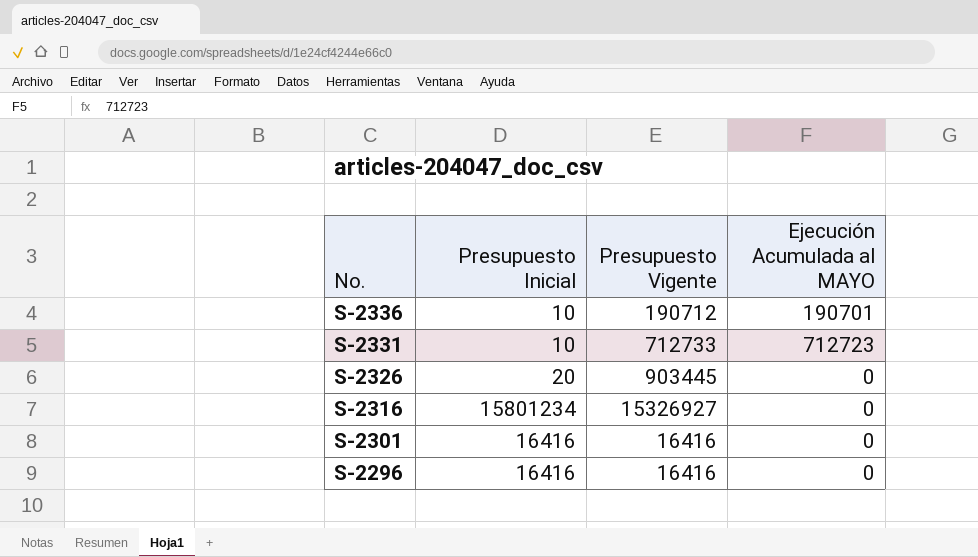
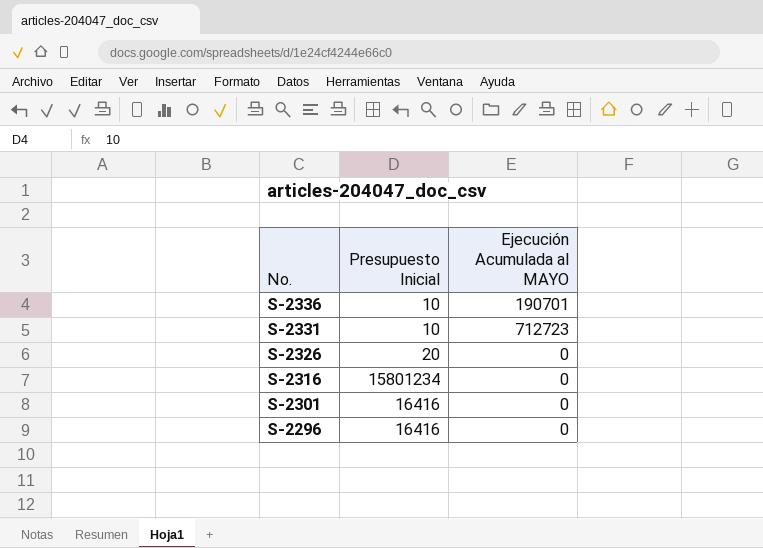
column Presupuesto Vigente | position: 3 -> none

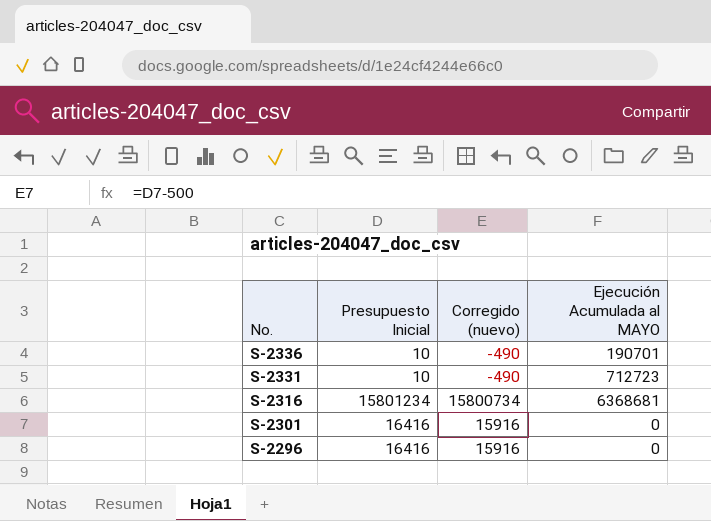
column Corregido (nuevo) | formula: none -> [Presupuesto Inicial] - 500
row S-2326: 20 | 0 -> none
S-2316 | Ejecución Acumulada al MAYO: 0 -> 6368681

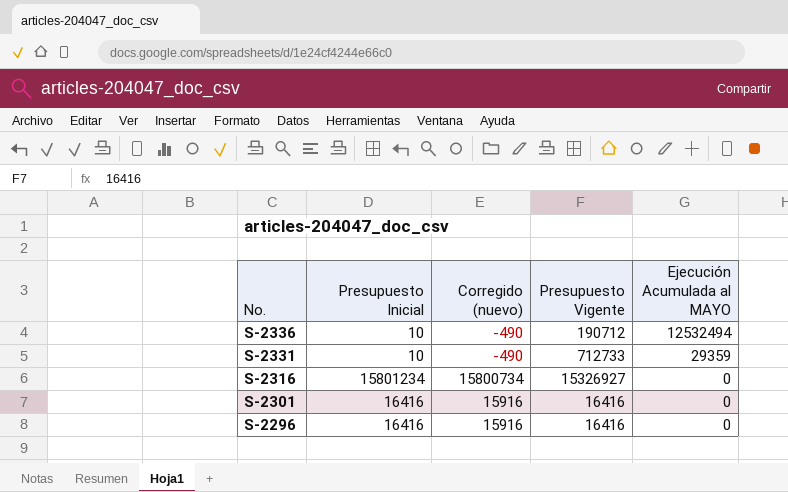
column Presupuesto Vigente | position: none -> 4
S-2336 | Ejecución Acumulada al MAYO: 190701 -> 12532494
S-2331 | Ejecución Acumulada al MAYO: 712723 -> 29359
S-2316 | Ejecución Acumulada al MAYO: 6368681 -> 0

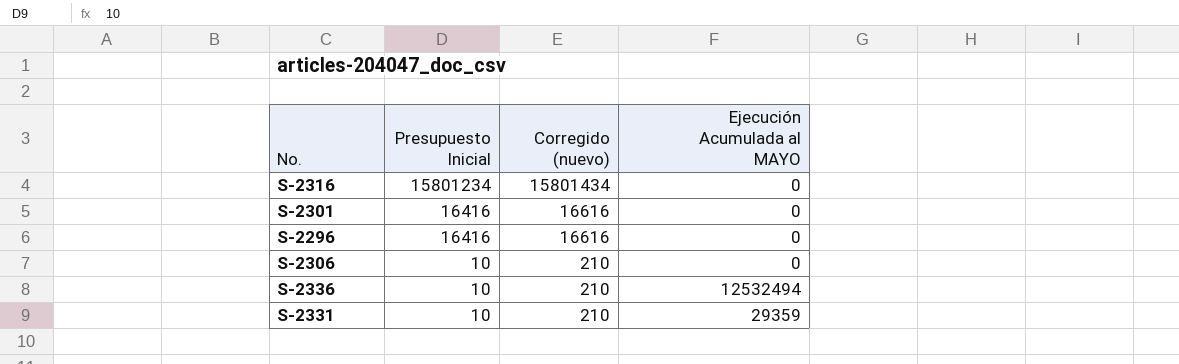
row order: No. descending -> Presupuesto Inicial descending
column Presupuesto Vigente | position: 4 -> none
column Corregido (nuevo) | formula: [Presupuesto Inicial] - 500 -> [Presupuesto Inicial] + 200
row S-2306: none -> 10 | 210 | 0

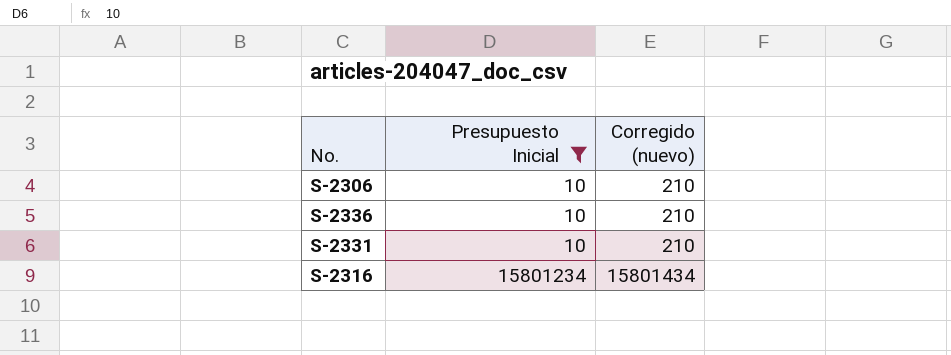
filter: none -> Presupuesto Inicial != 16416
row order: Presupuesto Inicial descending -> Presupuesto Inicial ascending
column Ejecución Acumulada al MAYO | position: 4 -> none

